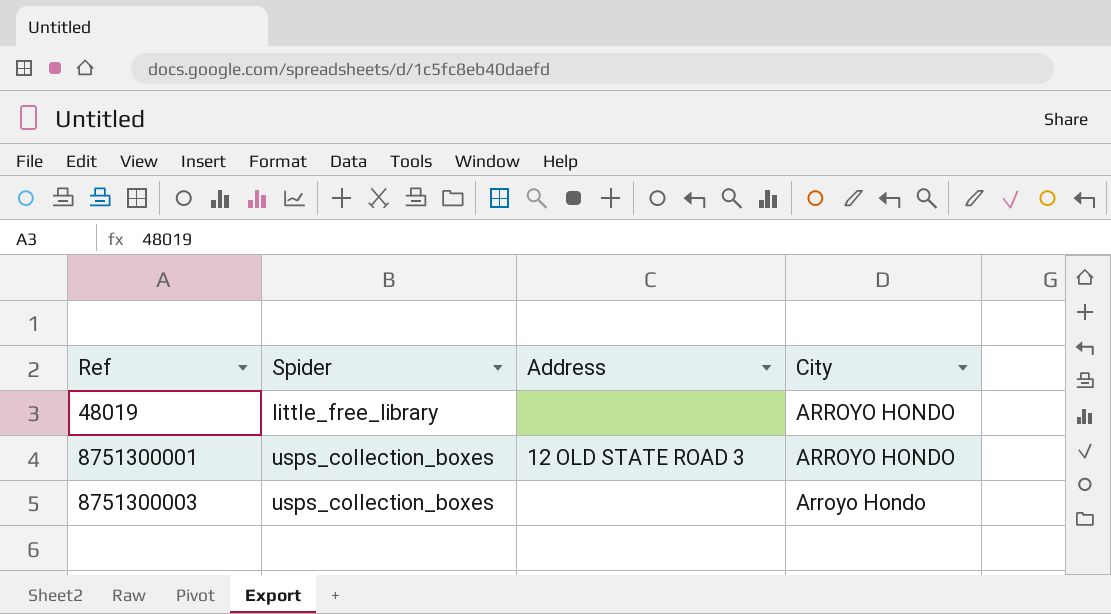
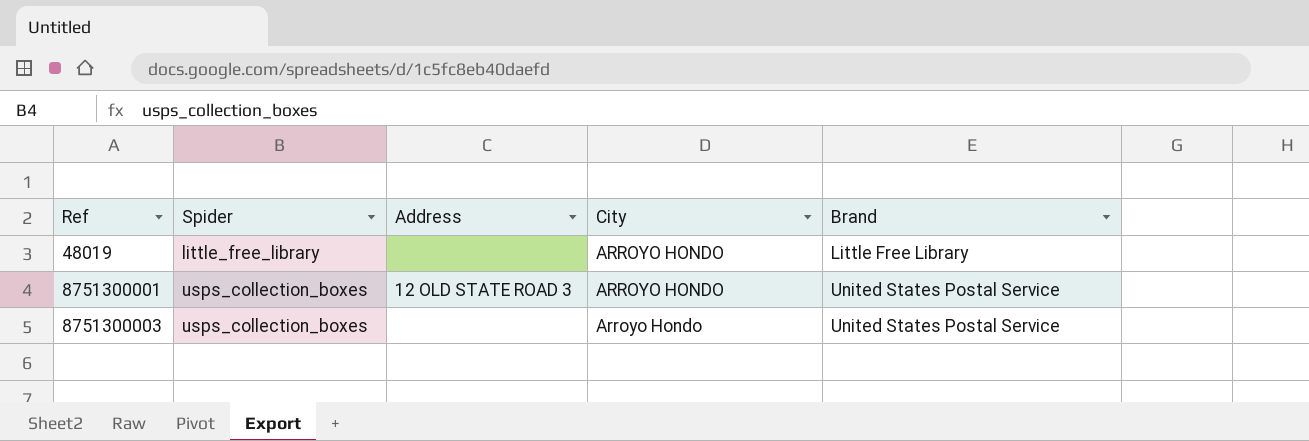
column Brand | position: none -> 5

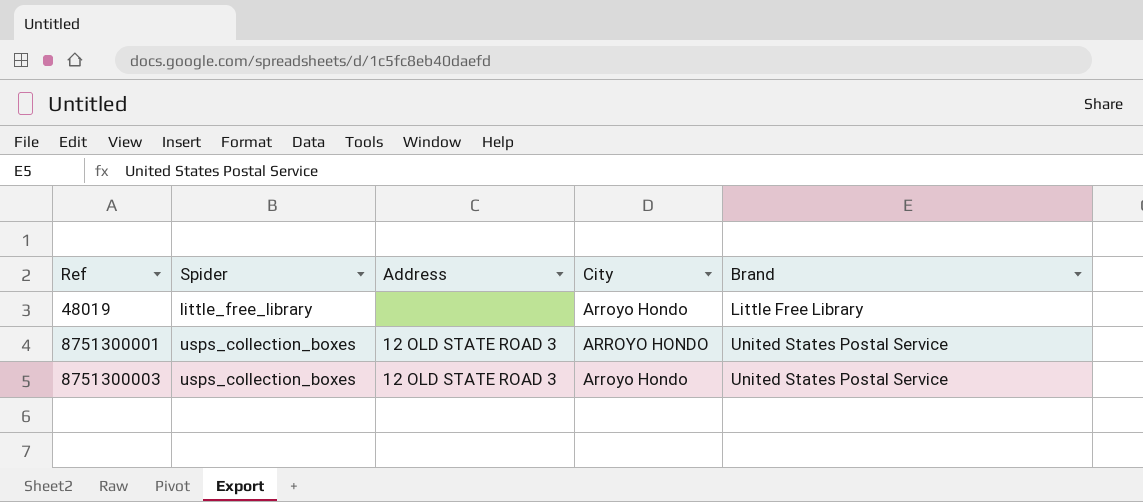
48019 | City: ARROYO HONDO -> Arroyo Hondo
8751300003 | Address: none -> 12 OLD STATE ROAD 3

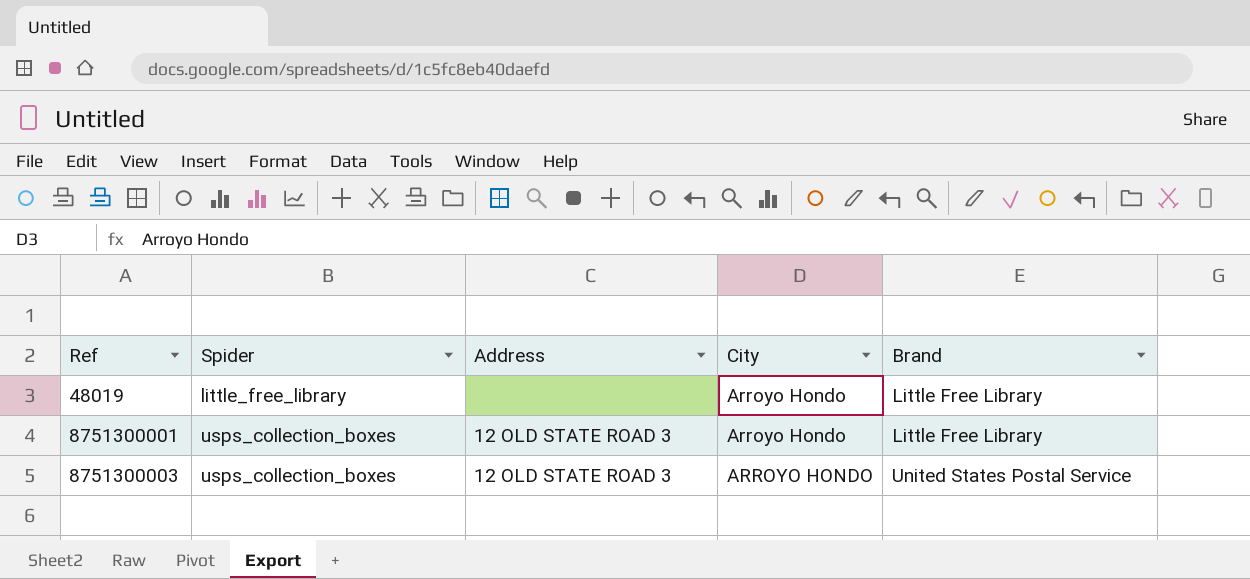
8751300001 | City: ARROYO HONDO -> Arroyo Hondo
8751300001 | Brand: United States Postal Service -> Little Free Library
8751300003 | City: Arroyo Hondo -> ARROYO HONDO

